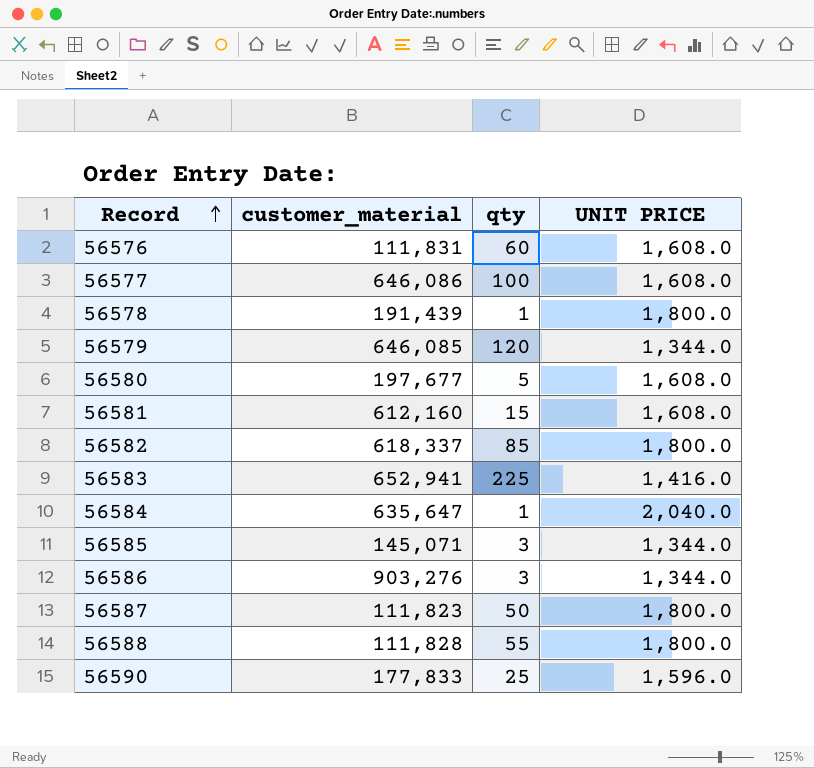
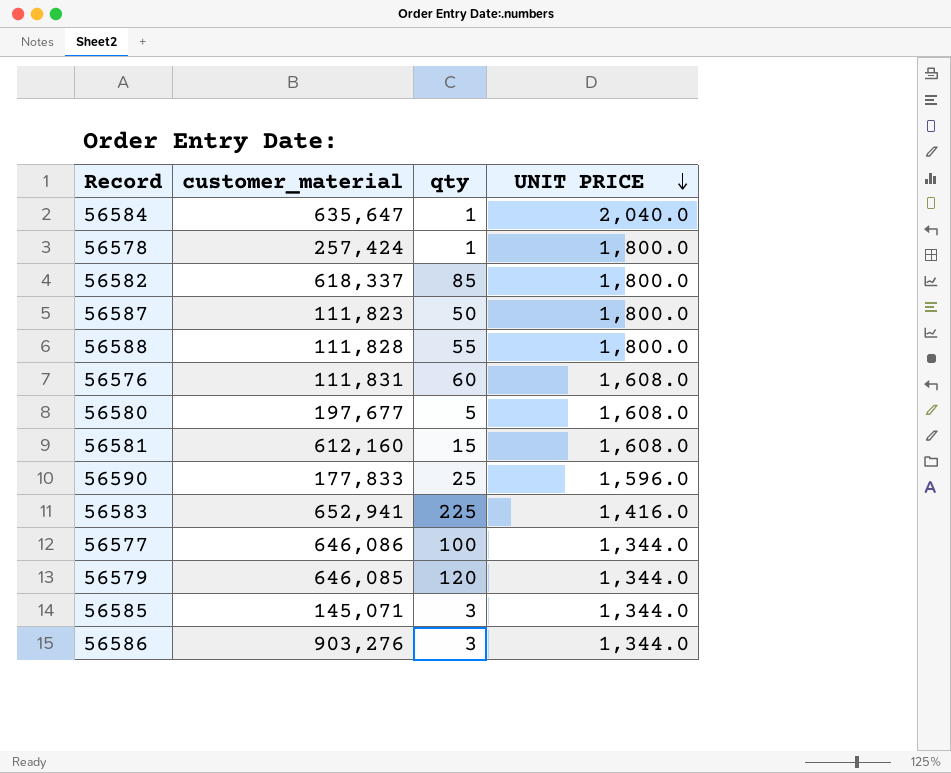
row order: Record ascending -> UNIT PRICE descending
56578 | customer_material: 191,439 -> 257,424
56577 | UNIT PRICE: 1,608.0 -> 1,344.0

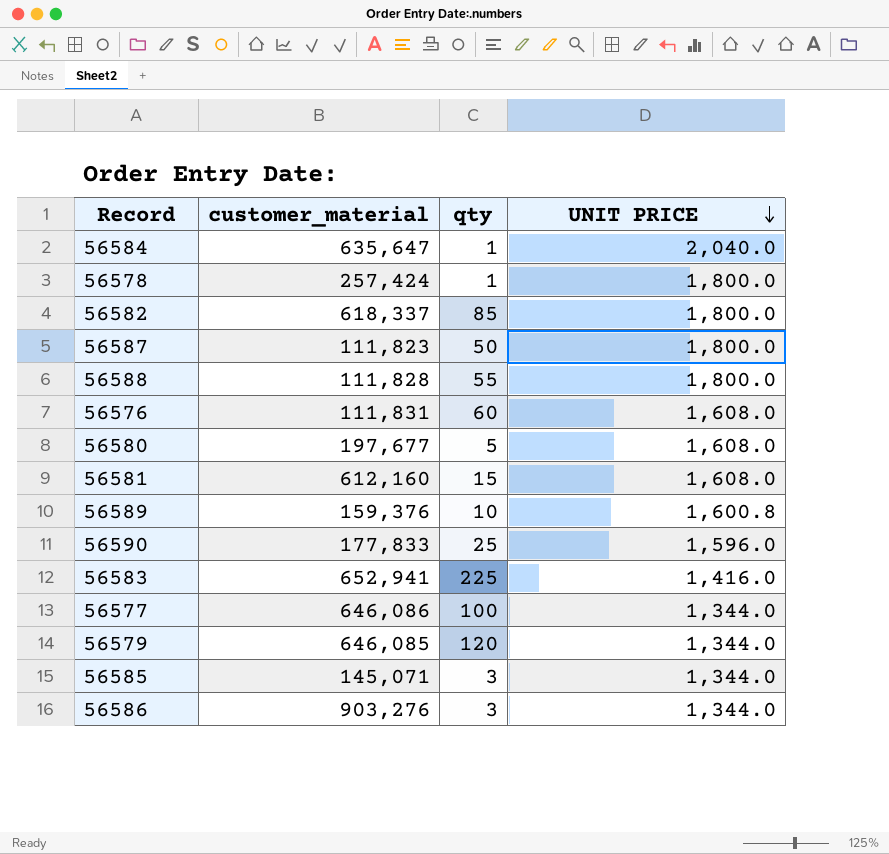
row 56589: none -> 159,376 | 10 | 1,600.8

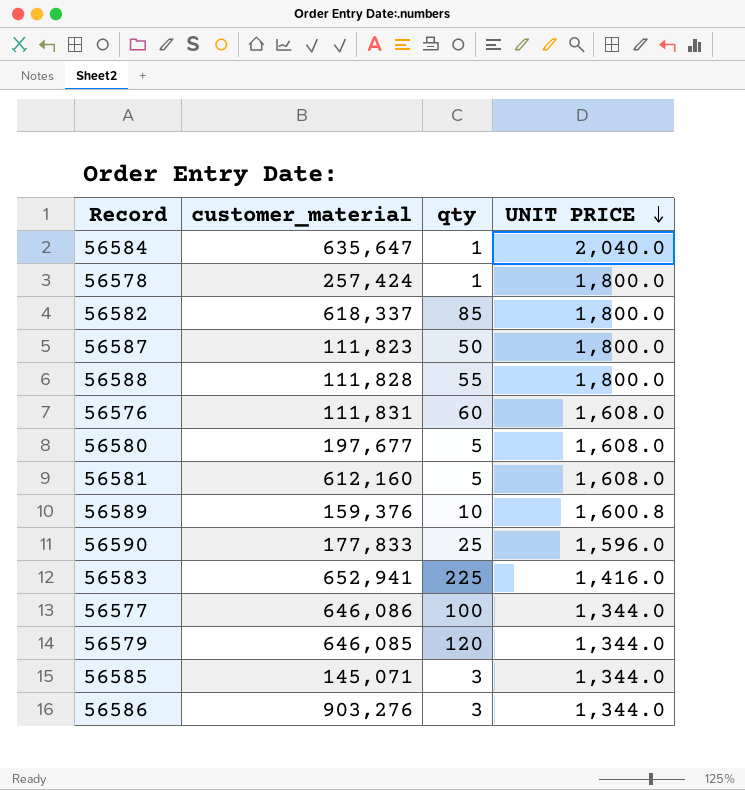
56581 | qty: 15 -> 5

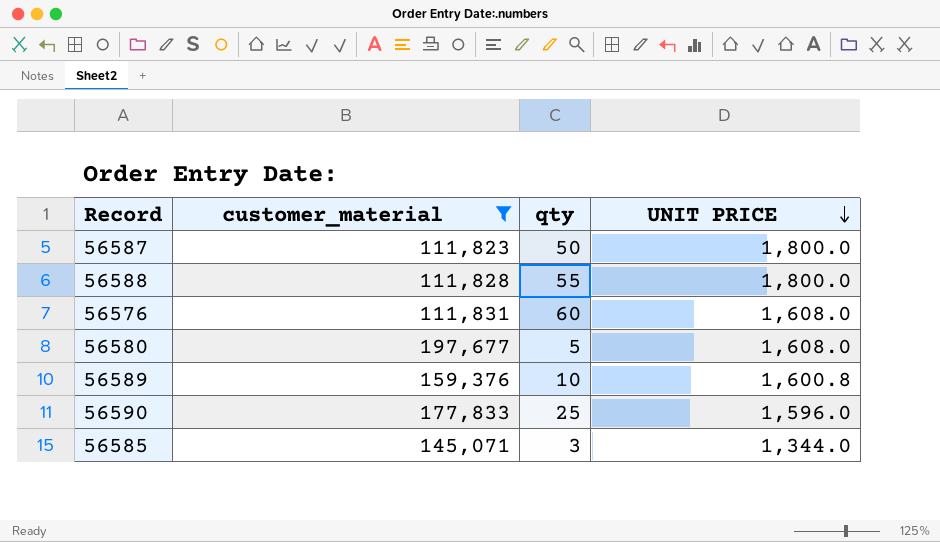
filter: none -> customer_material <= 197,677

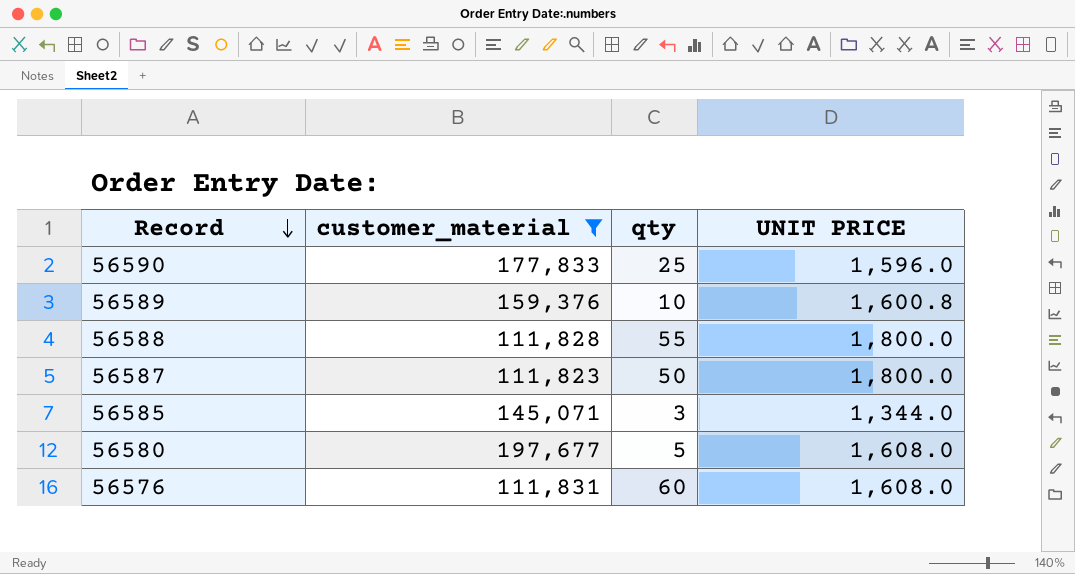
row order: UNIT PRICE descending -> Record descending

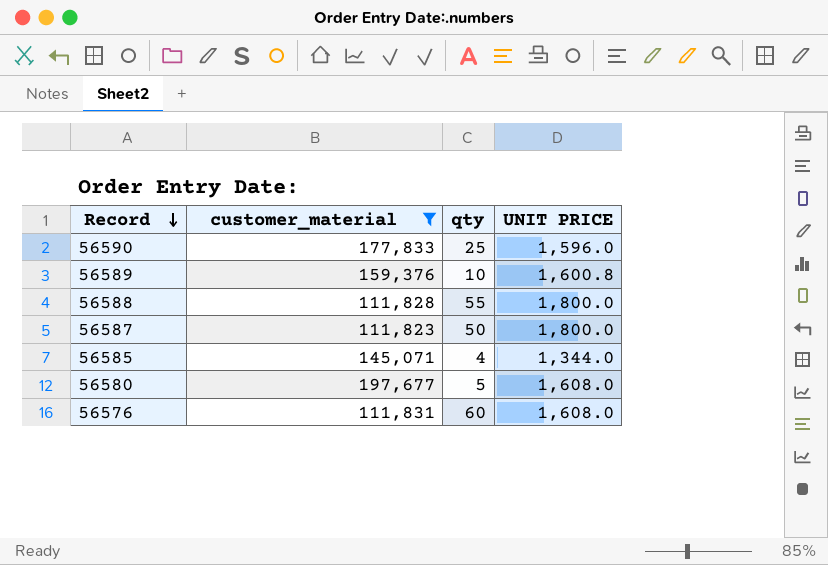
56585 | qty: 3 -> 4

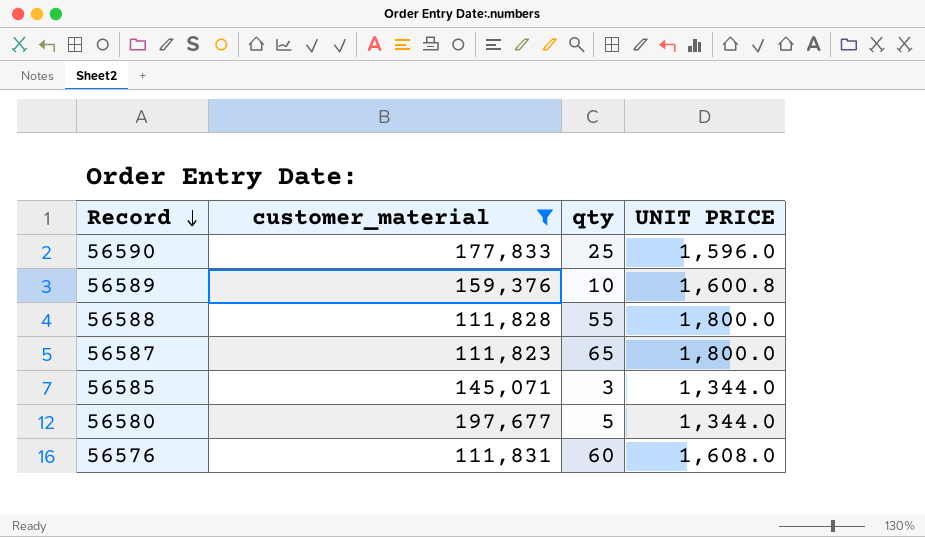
56587 | qty: 50 -> 65
56585 | qty: 4 -> 3
56580 | UNIT PRICE: 1,608.0 -> 1,344.0

